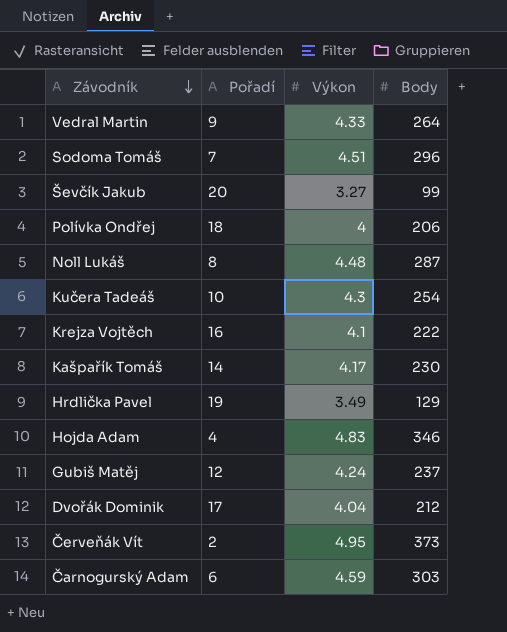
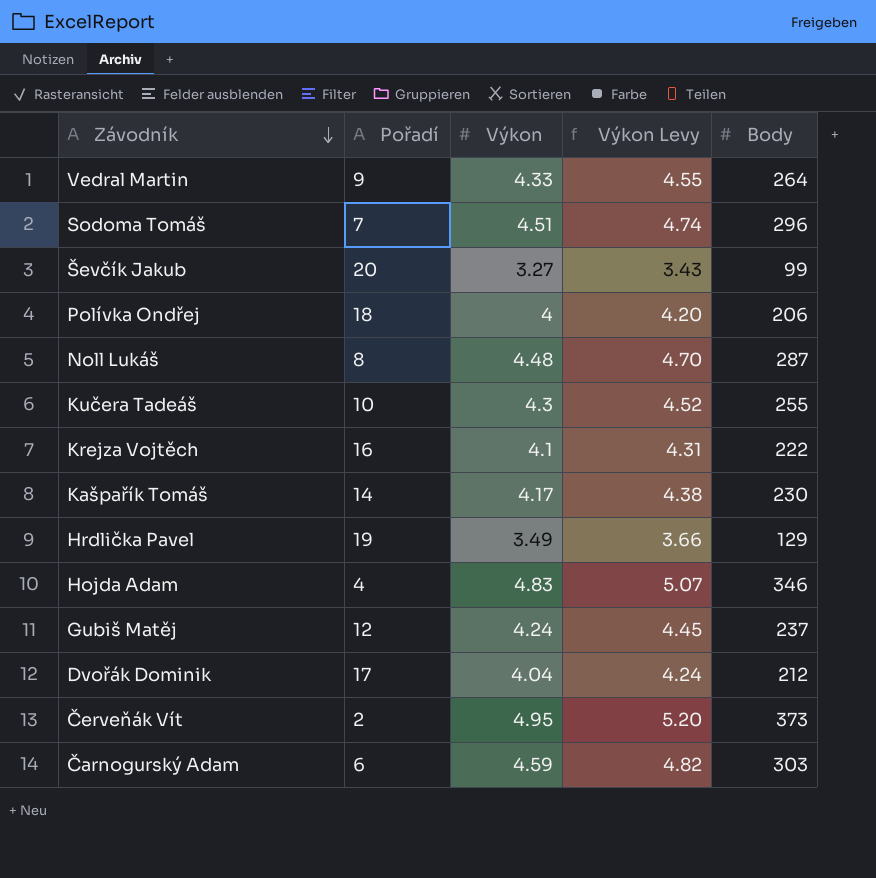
column Výkon Levy | formula: none -> [Výkon] * 1.05
Kučera Tadeáš | Body: 254 -> 255

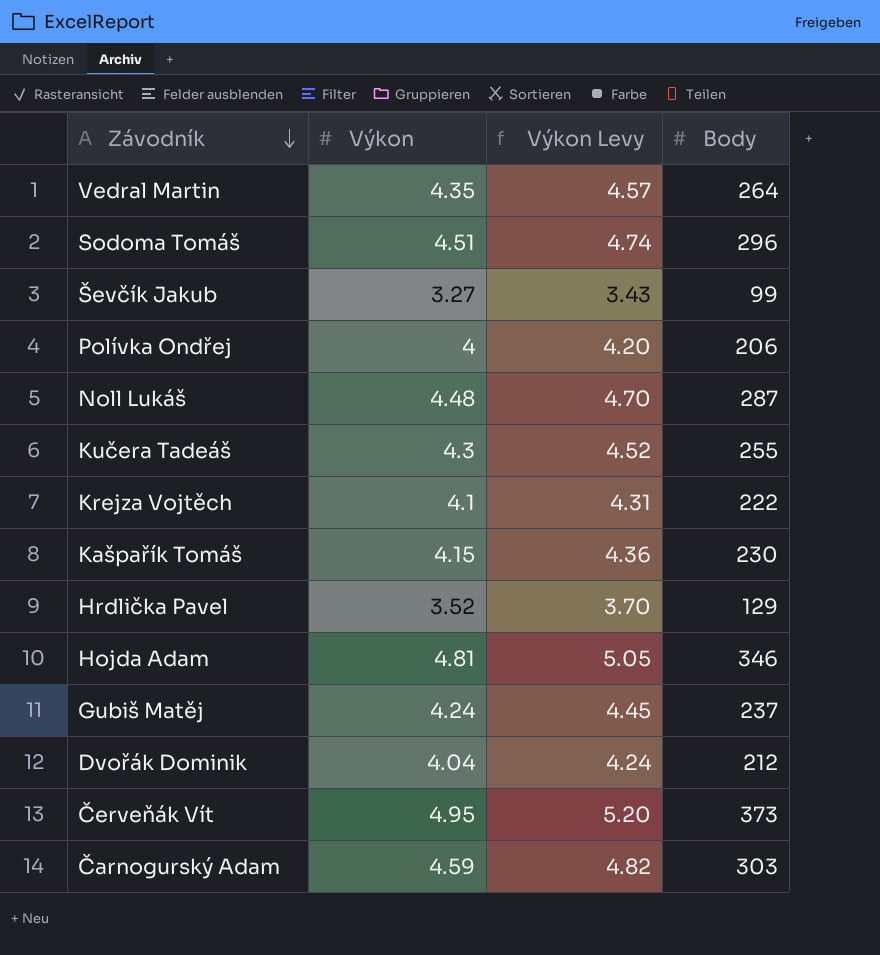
column Pořadí | position: 2 -> none
Vedral Martin | Výkon: 4.33 -> 4.35
Vedral Martin | Výkon Levy: 4.55 -> 4.57
Kašpařík Tomáš | Výkon: 4.17 -> 4.15
Kašpařík Tomáš | Výkon Levy: 4.38 -> 4.36
Hrdlička Pavel | Výkon: 3.49 -> 3.52
Hrdlička Pavel | Výkon Levy: 3.66 -> 3.70
Hojda Adam | Výkon: 4.83 -> 4.81
Hojda Adam | Výkon Levy: 5.07 -> 5.05

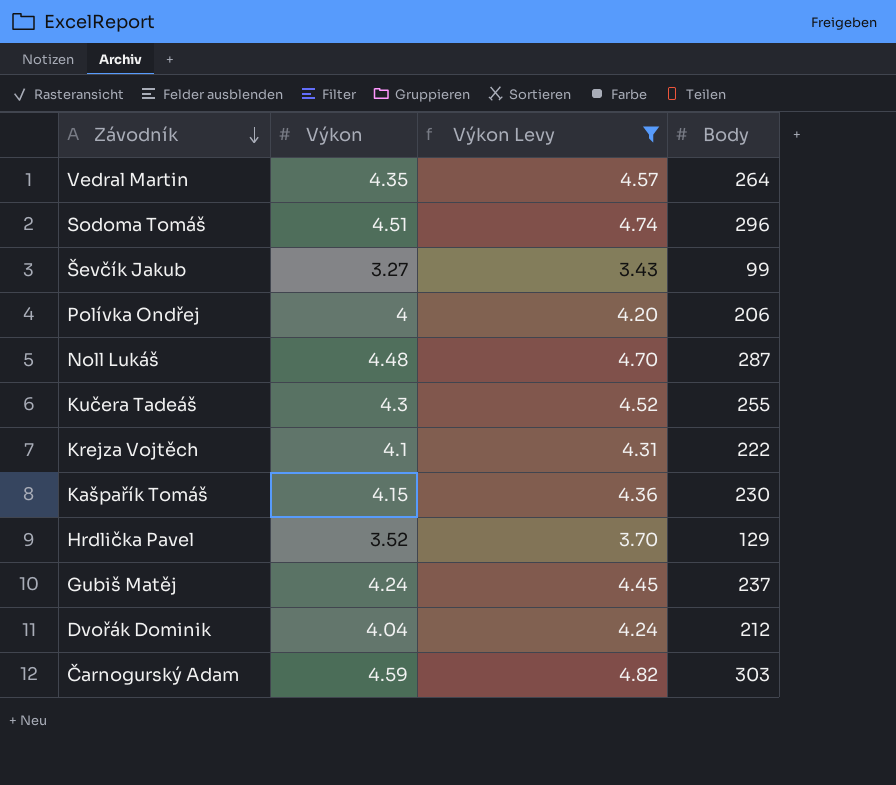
filter: none -> Výkon Levy <= 4.82

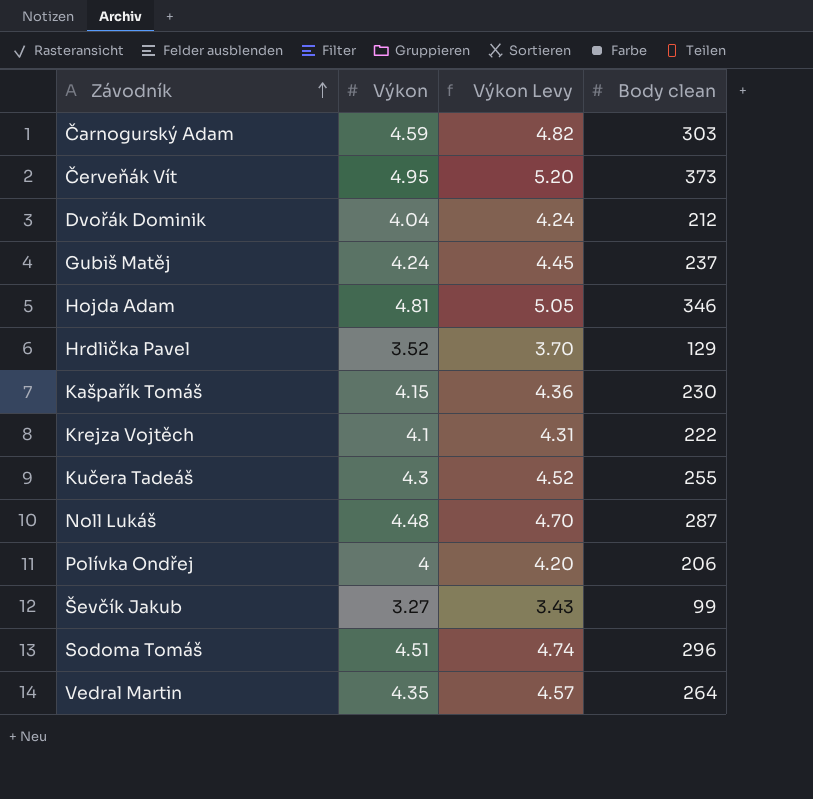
filter: Výkon Levy <= 4.82 -> none
row order: Závodník descending -> Závodník ascending
column name: Body -> Body clean

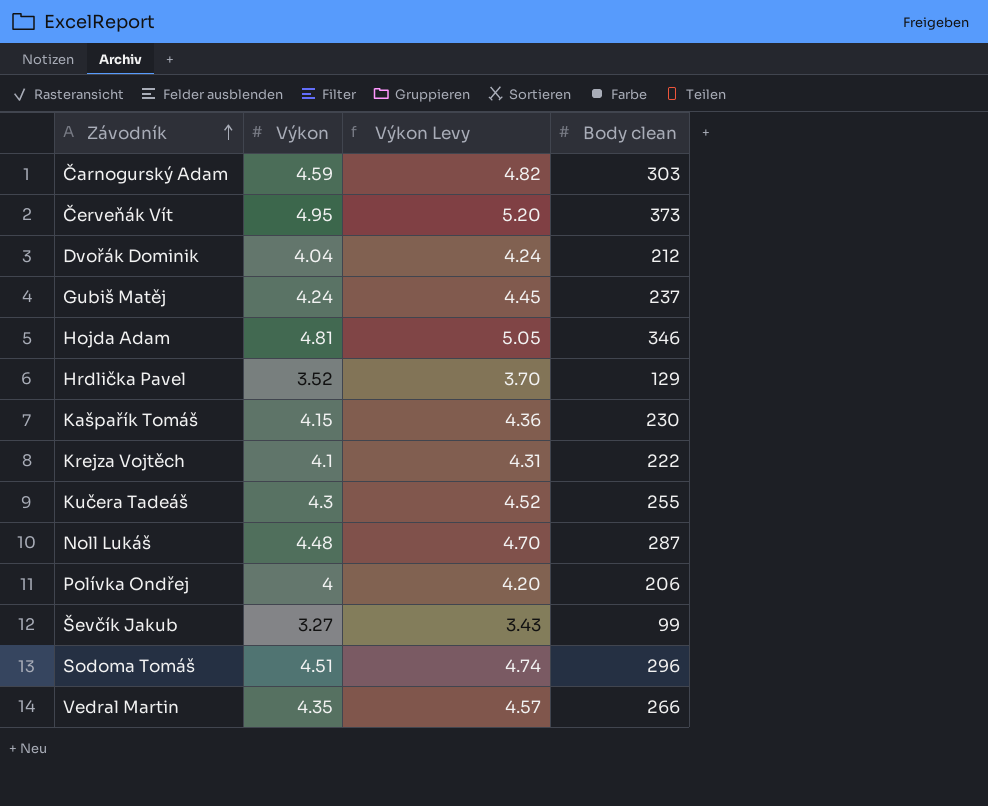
Vedral Martin | Body clean: 264 -> 266

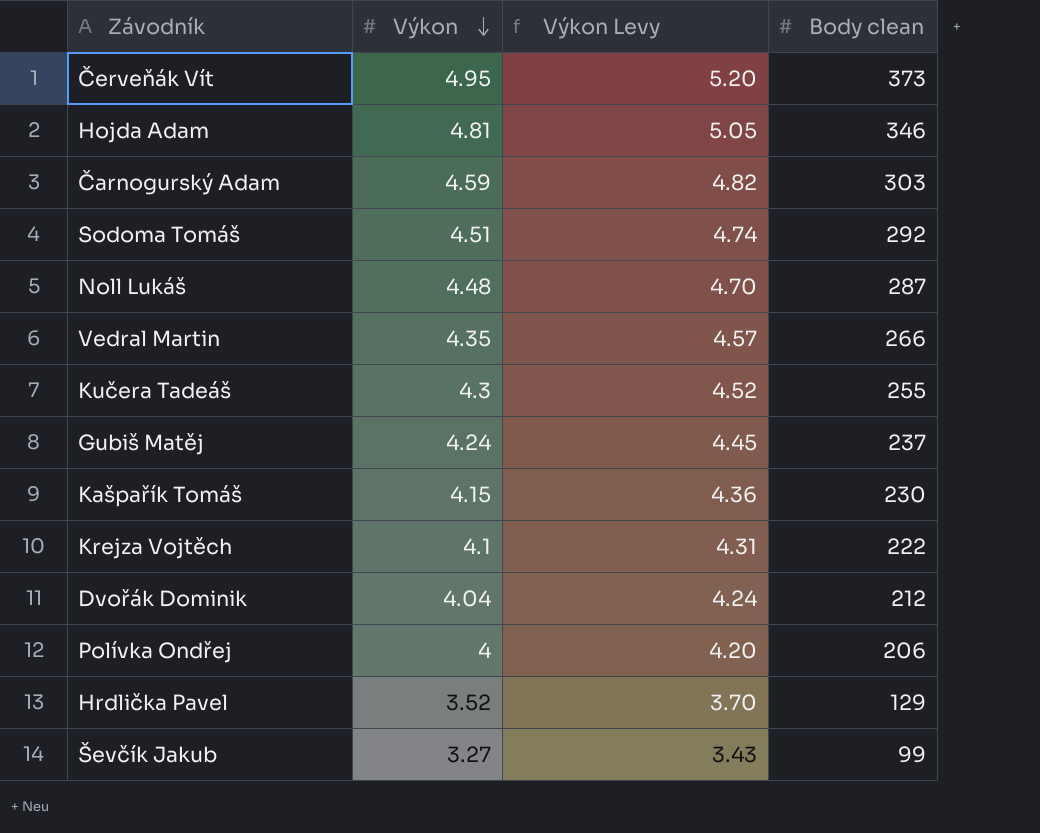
row order: Závodník ascending -> Výkon descending
Sodoma Tomáš | Body clean: 296 -> 292

